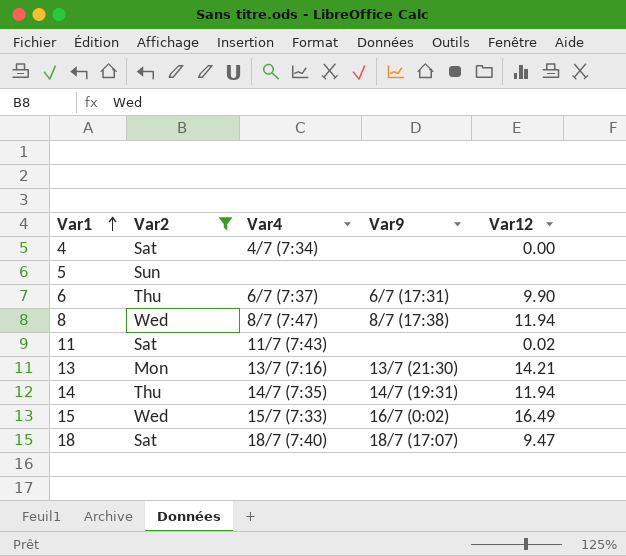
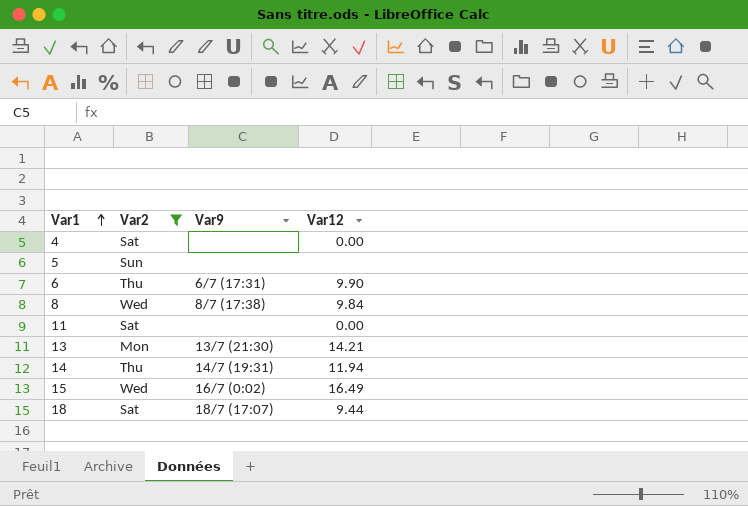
column Var4 | position: 3 -> none
8 | Var12: 11.94 -> 9.84
11 | Var12: 0.02 -> 0.00
18 | Var12: 9.47 -> 9.44

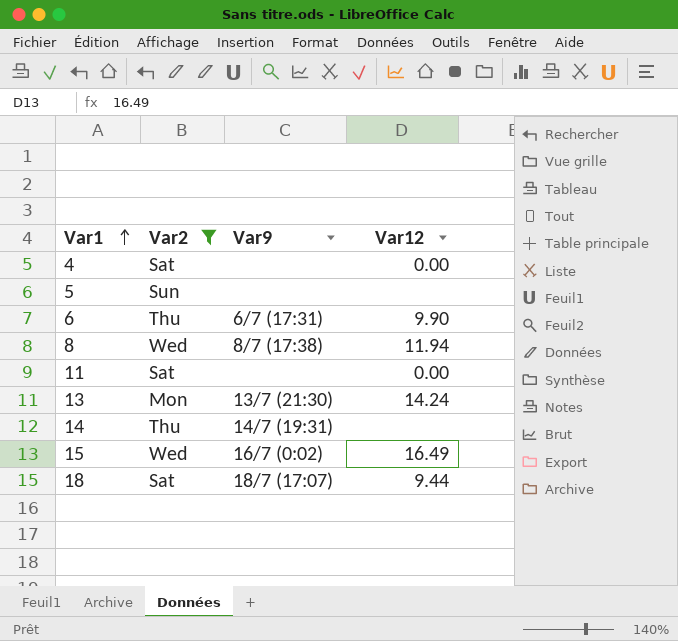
8 | Var12: 9.84 -> 11.94
13 | Var12: 14.21 -> 14.24
14 | Var12: 11.94 -> none

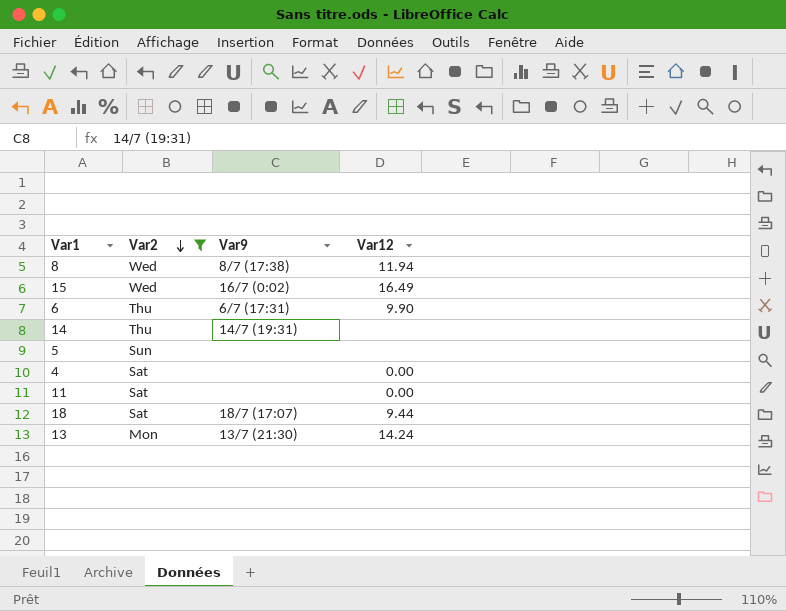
row order: Var1 ascending -> Var2 descending

